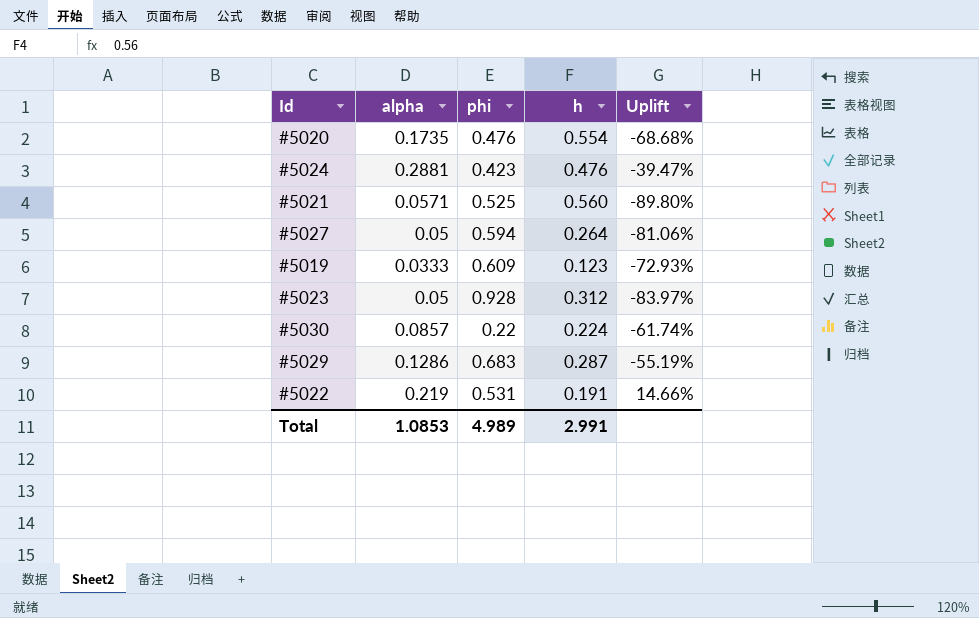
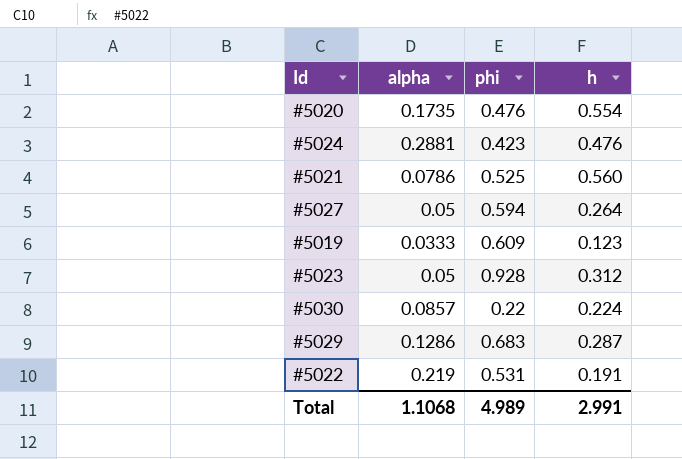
column Uplift | formula: ([alpha] - [h]) / [h] -> none
#5021 | alpha: 0.0571 -> 0.0786
Total | alpha: 1.0853 -> 1.1068

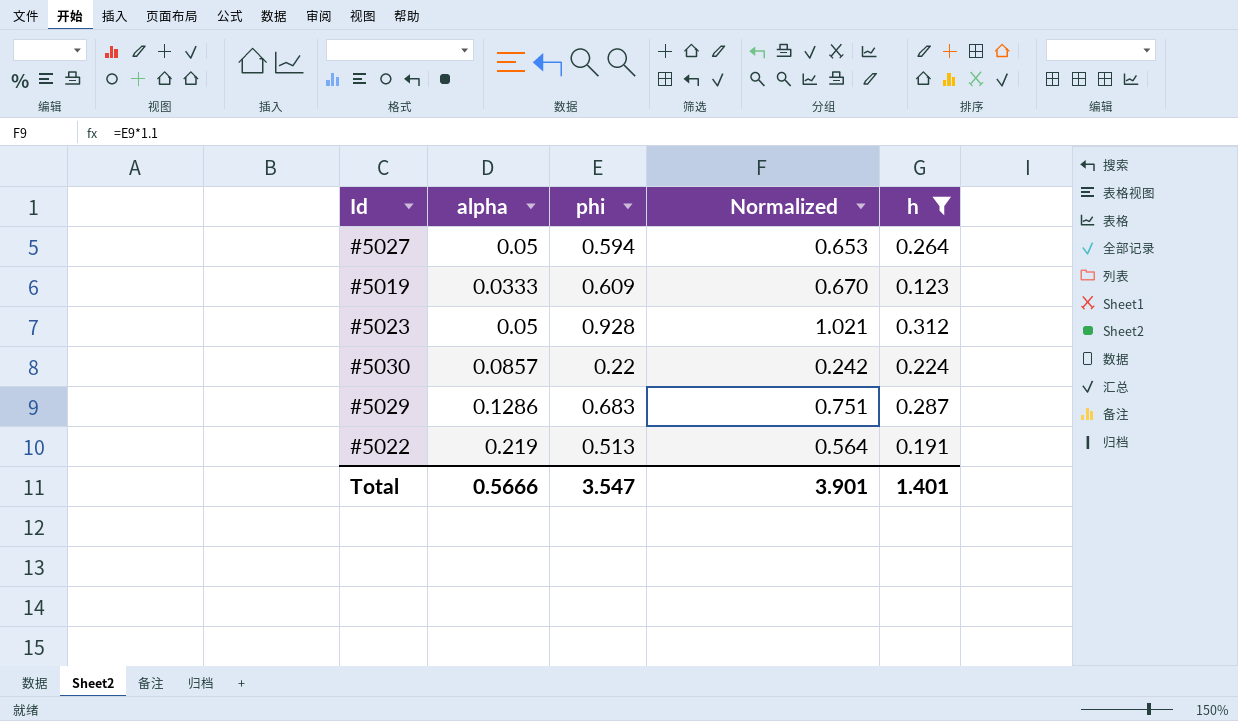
filter: none -> h <= 0.312
column Normalized | formula: none -> [phi] * 1.1
#5022 | phi: 0.531 -> 0.513
Total | alpha: 1.1068 -> 0.5666
Total | phi: 4.989 -> 3.547
Total | h: 2.991 -> 1.401

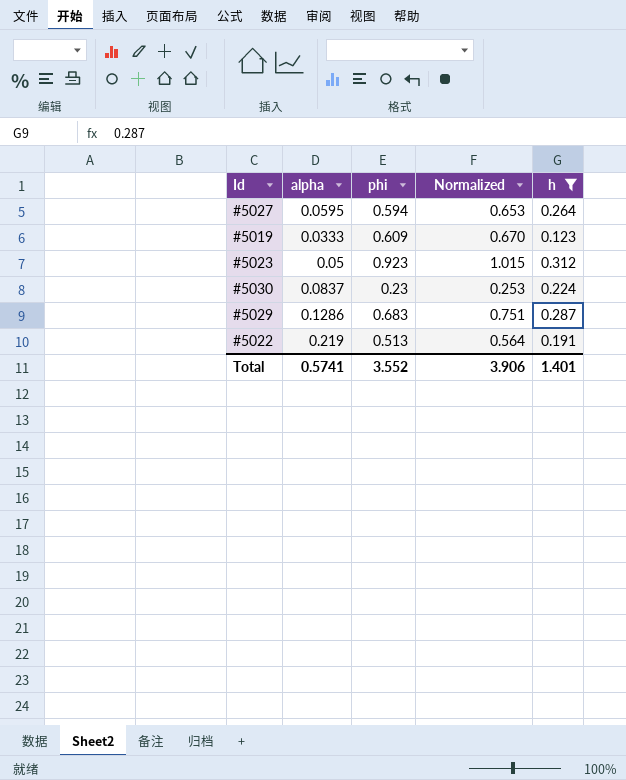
#5027 | alpha: 0.05 -> 0.0595
#5023 | phi: 0.928 -> 0.923
#5023 | Normalized: 1.021 -> 1.015
#5030 | alpha: 0.0857 -> 0.0837
#5030 | phi: 0.22 -> 0.23
#5030 | Normalized: 0.242 -> 0.253
Total | alpha: 0.5666 -> 0.5741
Total | phi: 3.547 -> 3.552
Total | Normalized: 3.901 -> 3.906

